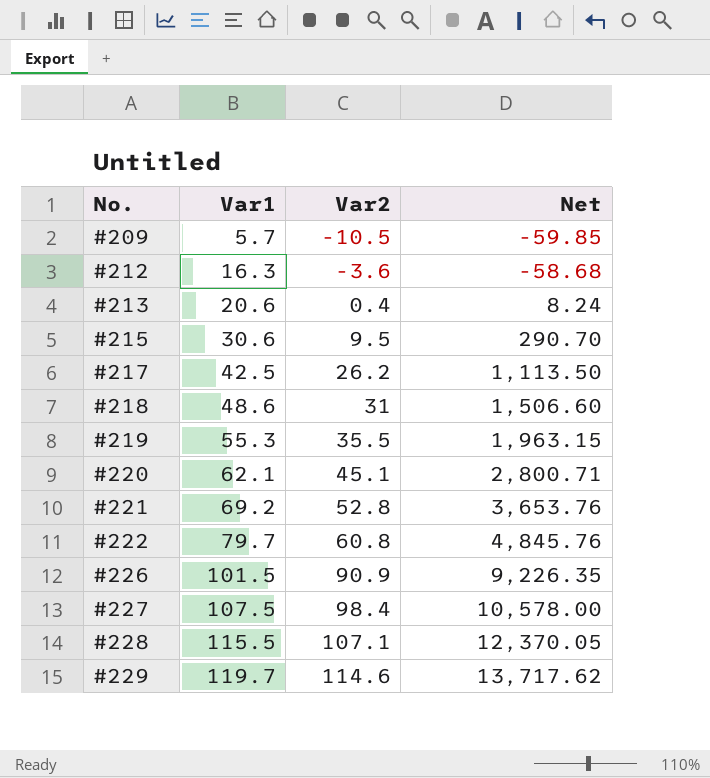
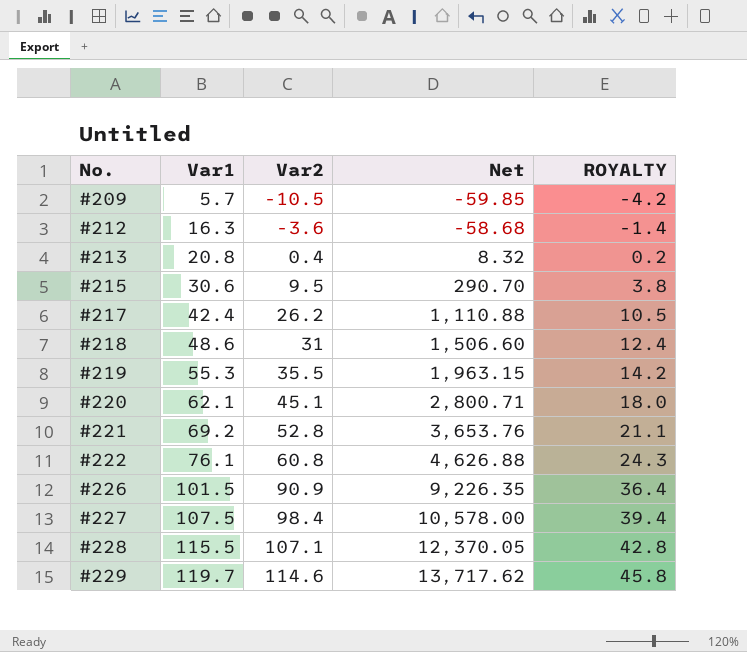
column ROYALTY | formula: none -> [Var2] * 0.4
#213 | Var1: 20.6 -> 20.8
#213 | Net: 8.24 -> 8.32
#217 | Var1: 42.5 -> 42.4
#217 | Net: 1,113.50 -> 1,110.88
#222 | Var1: 79.7 -> 76.1
#222 | Net: 4,845.76 -> 4,626.88

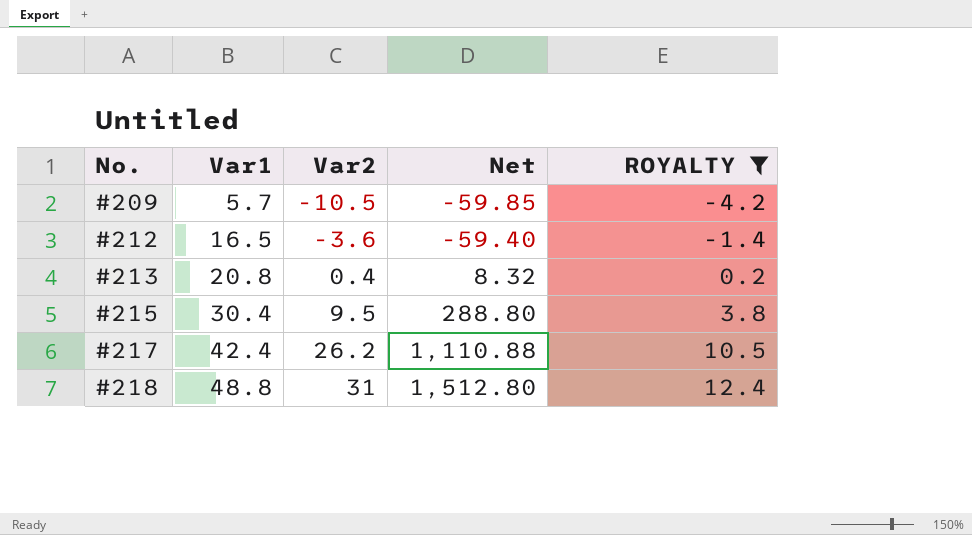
filter: none -> ROYALTY <= 12.4
#212 | Var1: 16.3 -> 16.5
#212 | Net: -58.68 -> -59.40
#215 | Var1: 30.6 -> 30.4
#215 | Net: 290.70 -> 288.80
#218 | Var1: 48.6 -> 48.8
#218 | Net: 1,506.60 -> 1,512.80

